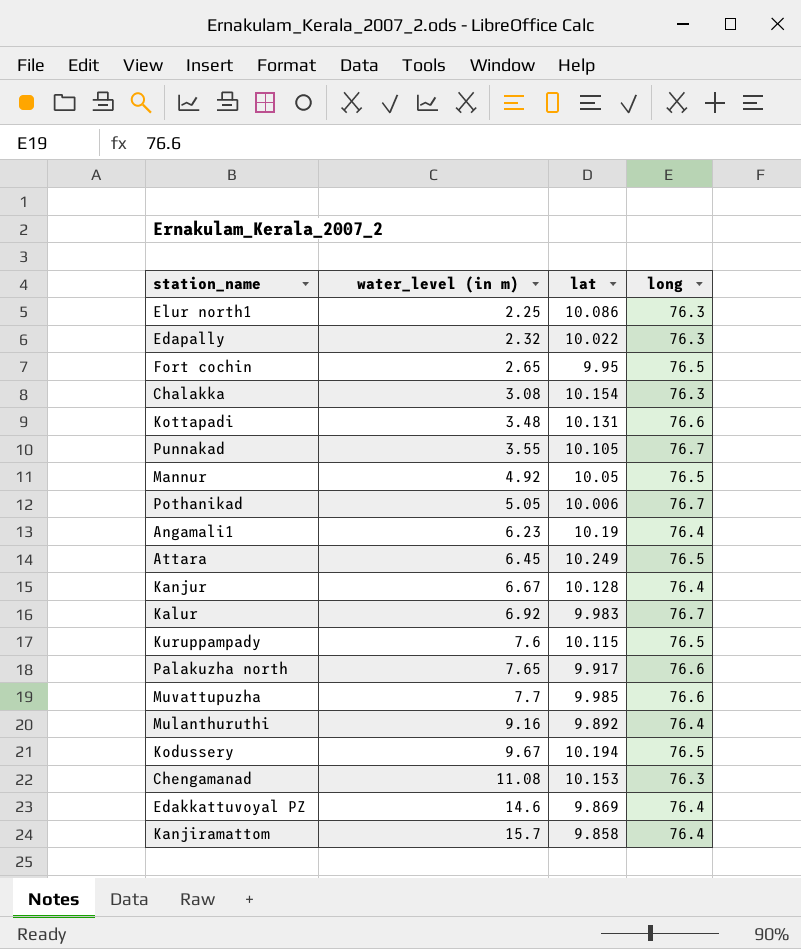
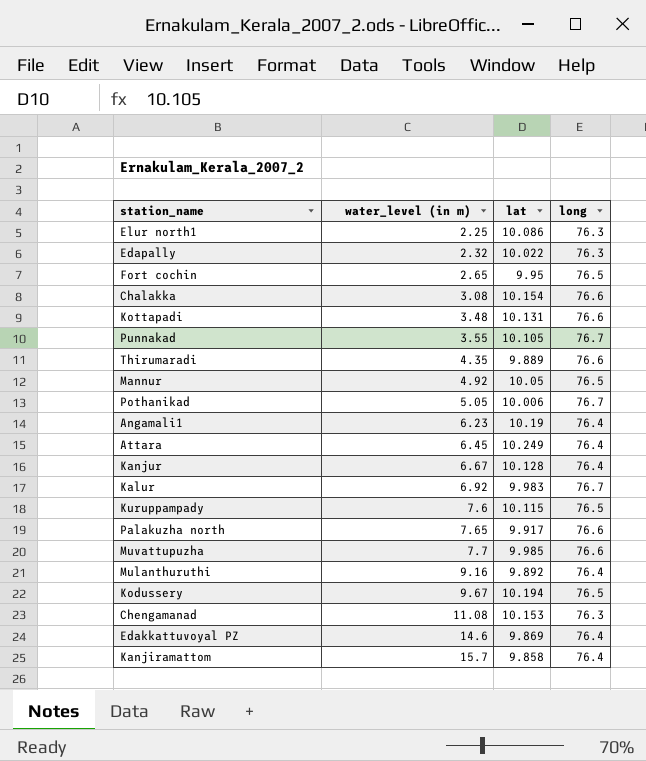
Chalakka | long: 76.3 -> 76.6
row Thirumaradi: none -> 4.35 | 9.889 | 76.6
Attara | long: 76.5 -> 76.4

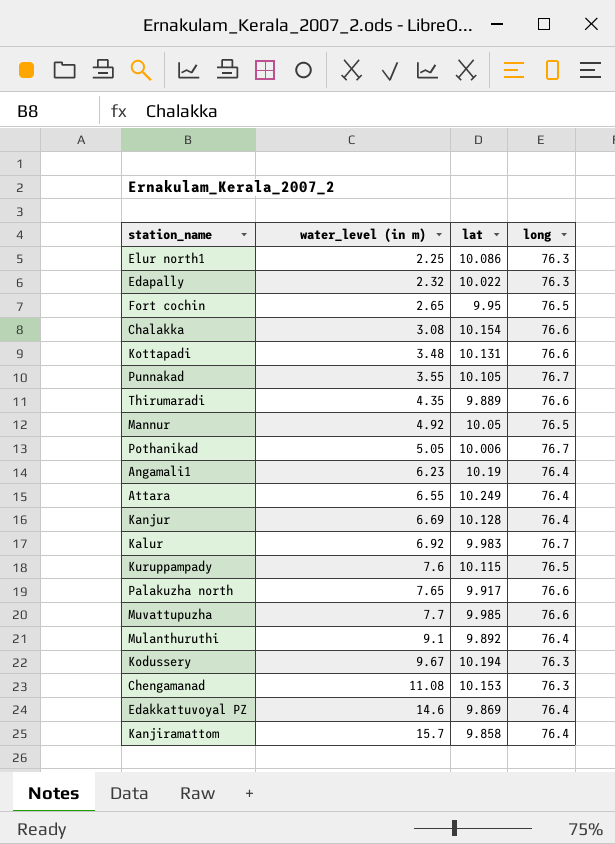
Attara | water_level (in m): 6.45 -> 6.55
Kanjur | water_level (in m): 6.67 -> 6.69
Mulanthuruthi | water_level (in m): 9.16 -> 9.1
Kodussery | long: 76.5 -> 76.3

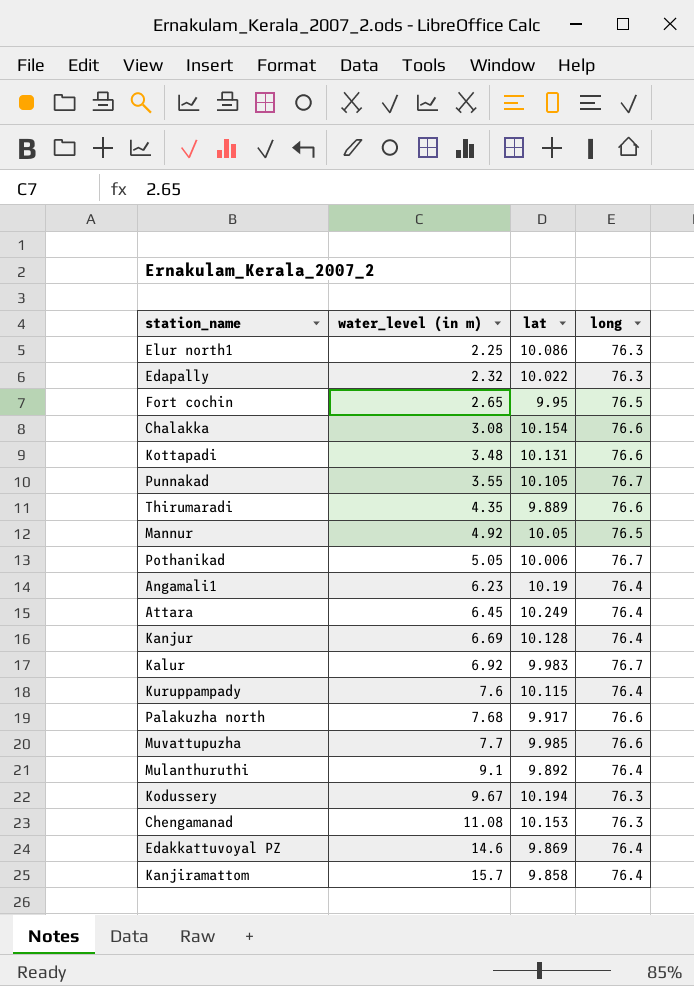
Attara | water_level (in m): 6.55 -> 6.45
Kuruppampady | long: 76.5 -> 76.4
Palakuzha north | water_level (in m): 7.65 -> 7.68

